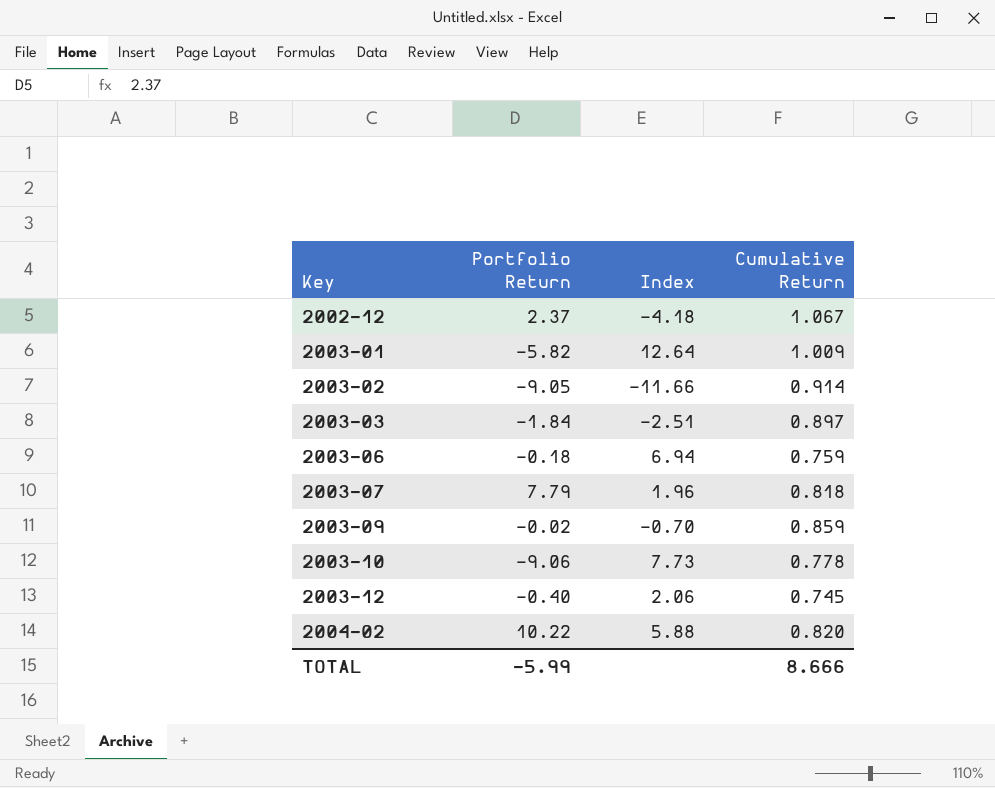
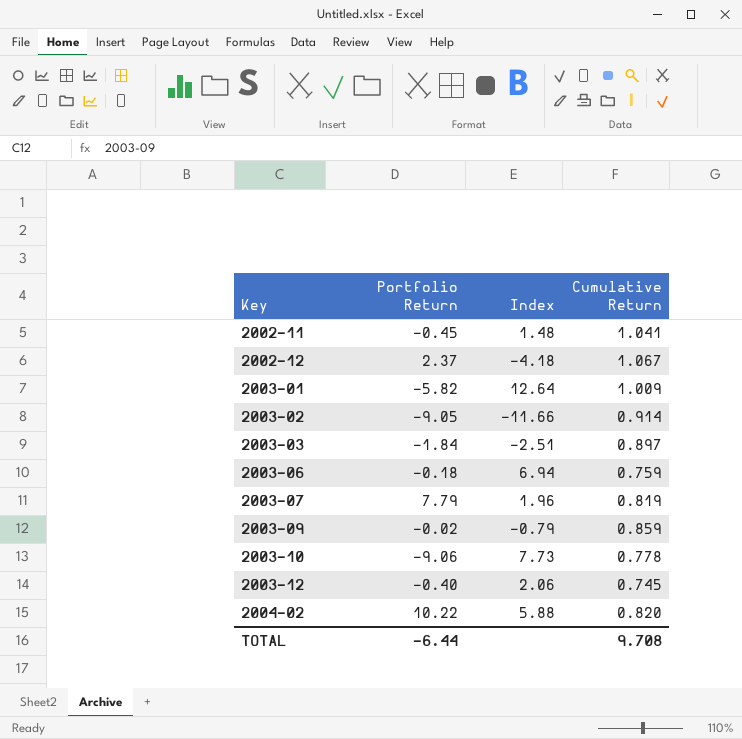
row 2002-11: none -> -0.45 | 1.48 | 1.041
2003-07 | Cumulative Return: 0.818 -> 0.819
2003-09 | Index: -0.70 -> -0.79
TOTAL | Portfolio Return: -5.99 -> -6.44
TOTAL | Cumulative Return: 8.666 -> 9.708

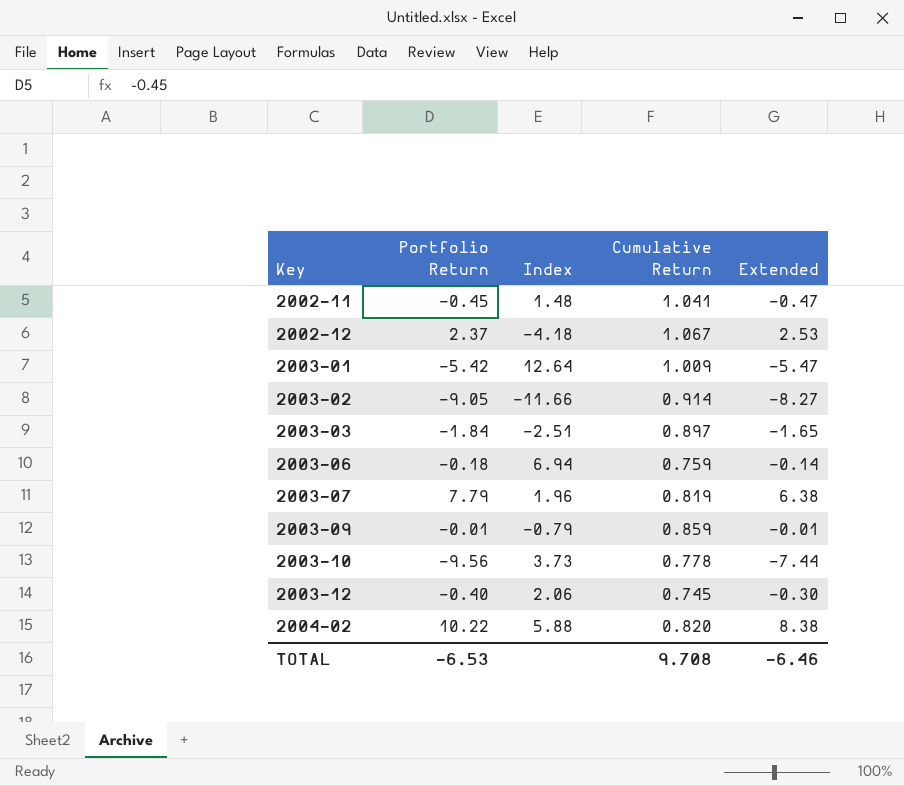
column Extended | formula: none -> [Portfolio Return] * [Cumulative Return]
2003-01 | Portfolio Return: -5.82 -> -5.42
2003-09 | Portfolio Return: -0.02 -> -0.01
2003-10 | Portfolio Return: -9.06 -> -9.56
2003-10 | Index: 7.73 -> 3.73
TOTAL | Portfolio Return: -6.44 -> -6.53

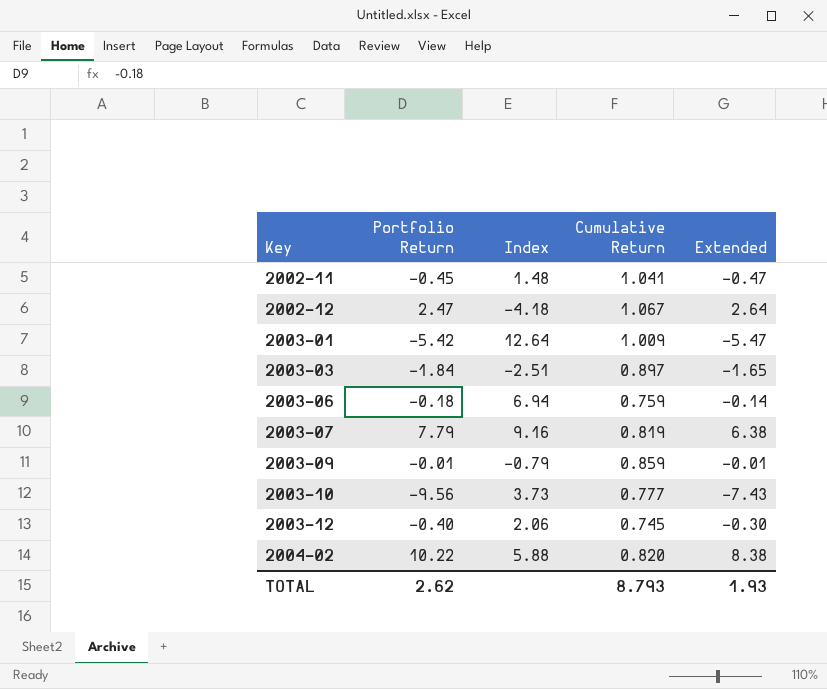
row 2003-02: -9.05 | -11.66 | 0.914 | -8.27 -> none
2002-12 | Portfolio Return: 2.37 -> 2.47
2002-12 | Extended: 2.53 -> 2.64
2003-07 | Index: 1.96 -> 9.16
2003-10 | Cumulative Return: 0.778 -> 0.777
2003-10 | Extended: -7.44 -> -7.43
TOTAL | Portfolio Return: -6.53 -> 2.62
TOTAL | Cumulative Return: 9.708 -> 8.793
TOTAL | Extended: -6.46 -> 1.93

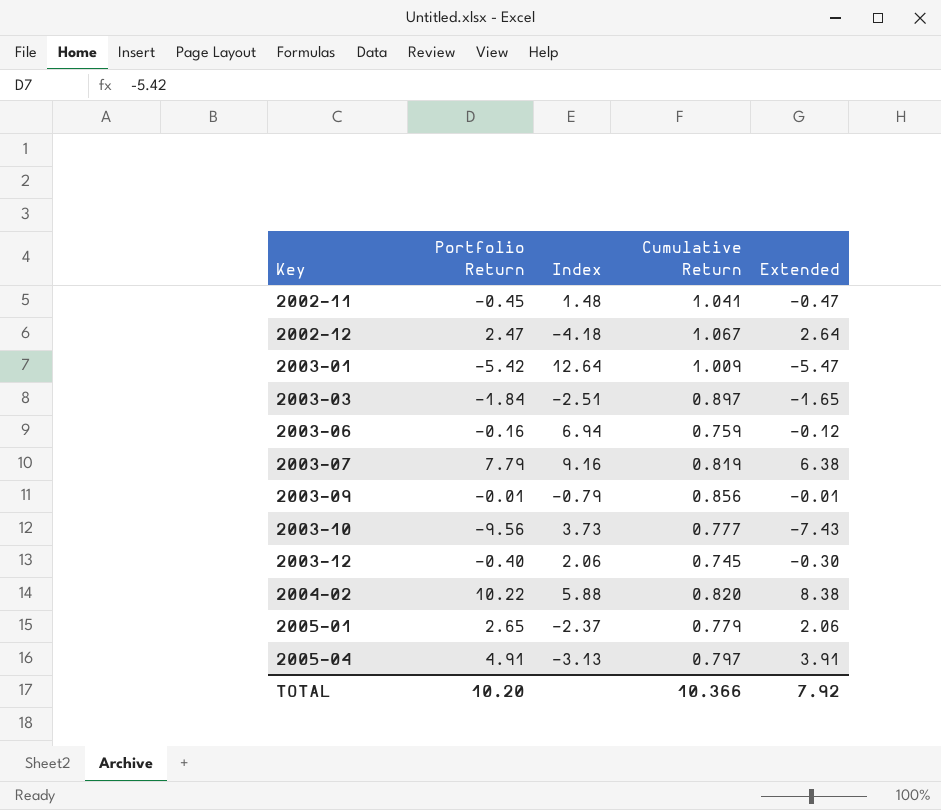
2003-06 | Portfolio Return: -0.18 -> -0.16
2003-06 | Extended: -0.14 -> -0.12
2003-09 | Cumulative Return: 0.859 -> 0.856
row 2005-01: none -> 2.65 | -2.37 | 0.779 | 2.06
row 2005-04: none -> 4.91 | -3.13 | 0.797 | 3.91
TOTAL | Portfolio Return: 2.62 -> 10.20
TOTAL | Cumulative Return: 8.793 -> 10.366
TOTAL | Extended: 1.93 -> 7.92

